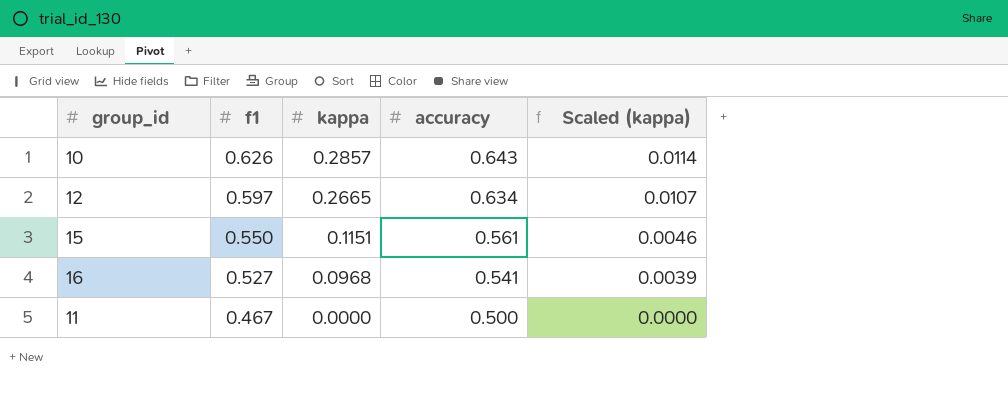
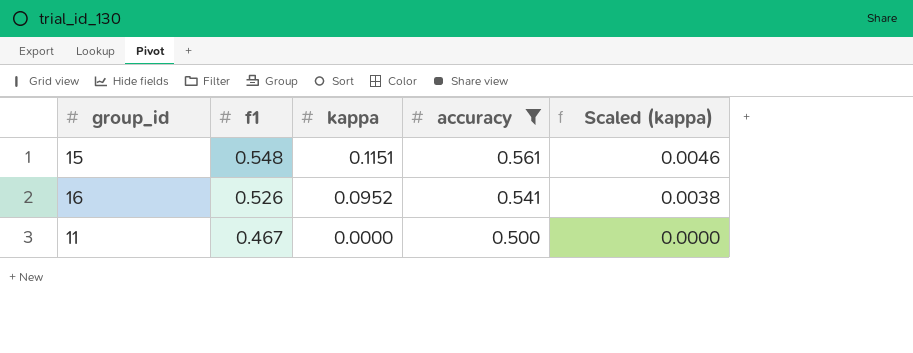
filter: none -> accuracy <= 0.561
15 | f1: 0.550 -> 0.548
16 | f1: 0.527 -> 0.526
16 | kappa: 0.0968 -> 0.0952
16 | Scaled (kappa): 0.0039 -> 0.0038

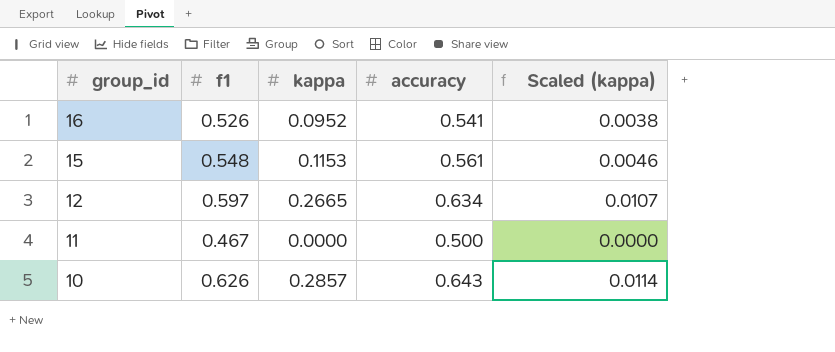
filter: accuracy <= 0.561 -> none
row order: f1 descending -> group_id descending
15 | kappa: 0.1151 -> 0.1153

